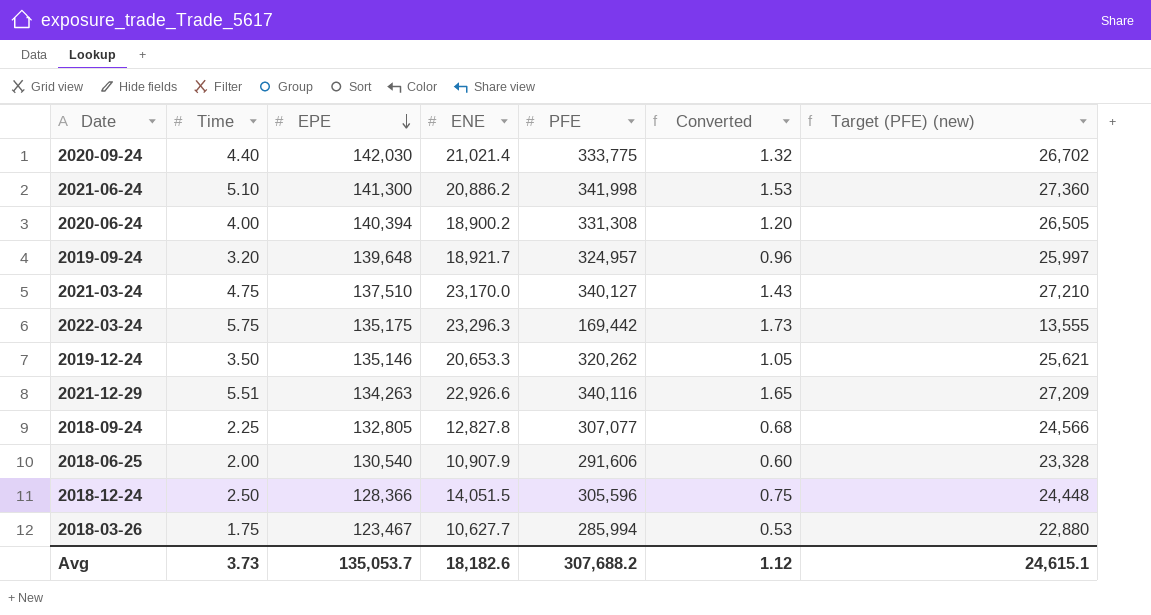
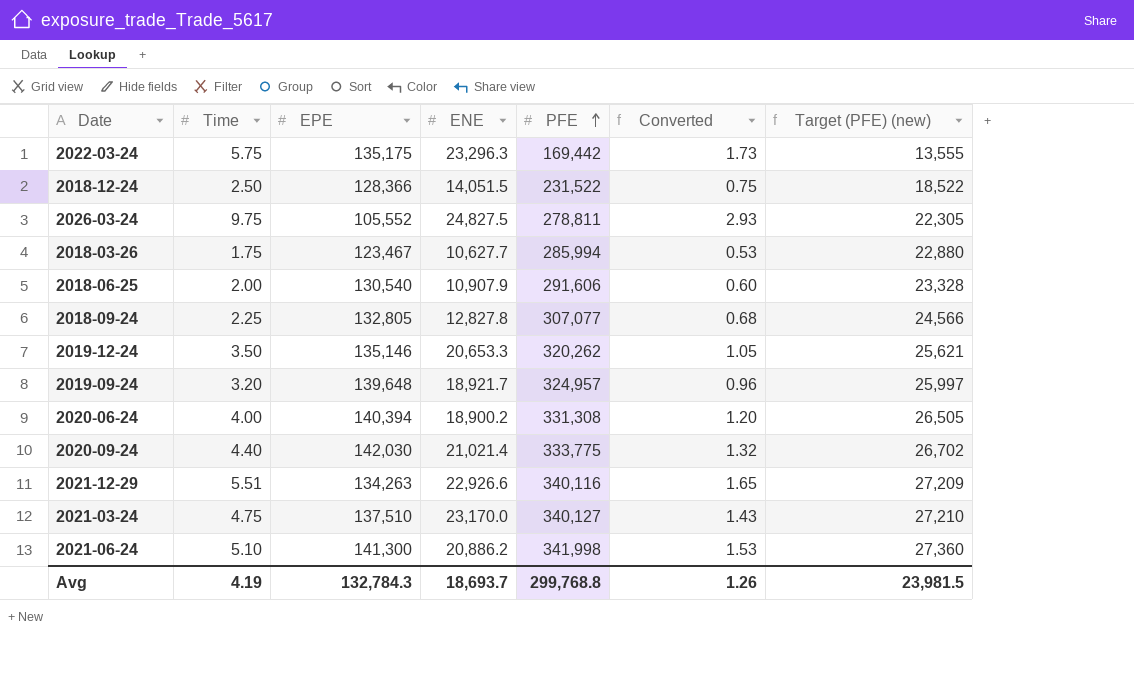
row order: EPE descending -> PFE ascending
2018-12-24 | PFE: 305,596 -> 231,522
2018-12-24 | Target (PFE) (new): 24,448 -> 18,522
row 2026-03-24: none -> 9.75 | 105,552 | 24,827.5 | 278,811 | 2.93 | 22,305
Avg | Time: 3.73 -> 4.19
Avg | EPE: 135,053.7 -> 132,784.3
Avg | ENE: 18,182.6 -> 18,693.7
Avg | PFE: 307,688.2 -> 299,768.8
Avg | Converted: 1.12 -> 1.26
Avg | Target (PFE) (new): 24,615.1 -> 23,981.5

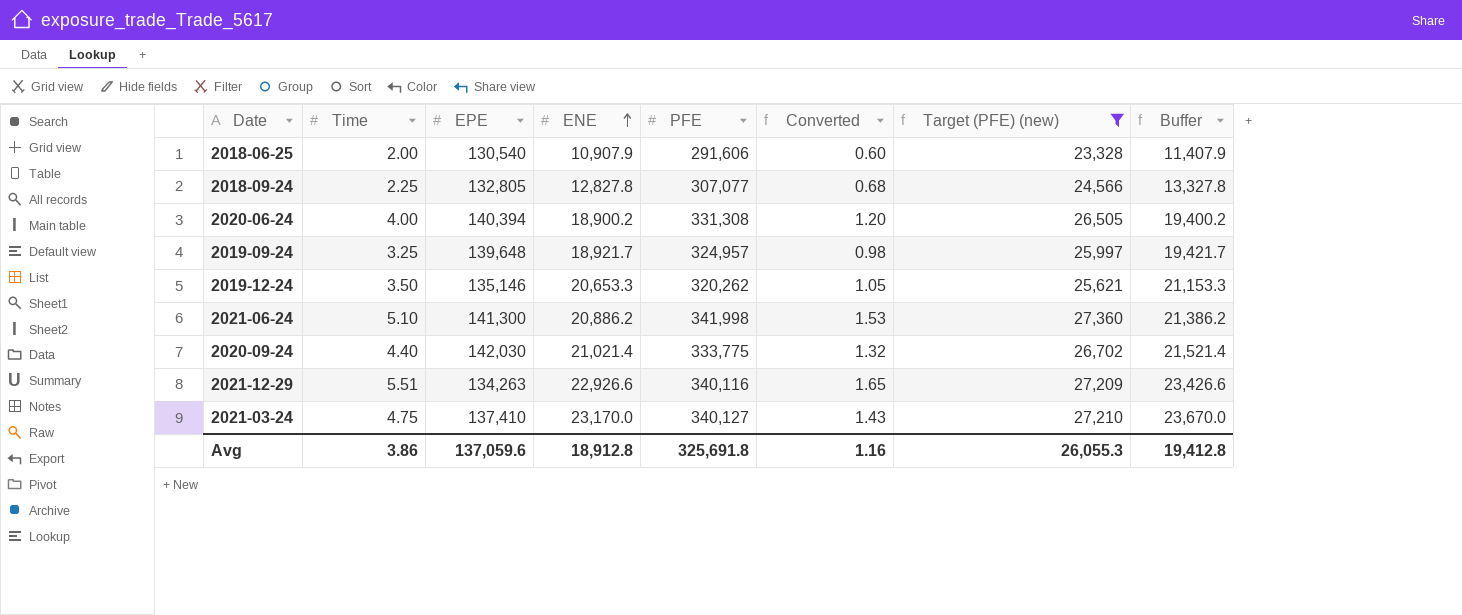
filter: none -> Target (PFE) (new) >= 23,328
row order: PFE ascending -> ENE ascending
column Buffer | formula: none -> [ENE] + 500
2019-09-24 | Time: 3.20 -> 3.25
2019-09-24 | Converted: 0.96 -> 0.98
2021-03-24 | EPE: 137,510 -> 137,410
Avg | Time: 4.19 -> 3.86
Avg | EPE: 132,784.3 -> 137,059.6
Avg | ENE: 18,693.7 -> 18,912.8
Avg | PFE: 299,768.8 -> 325,691.8
Avg | Converted: 1.26 -> 1.16
Avg | Target (PFE) (new): 23,981.5 -> 26,055.3

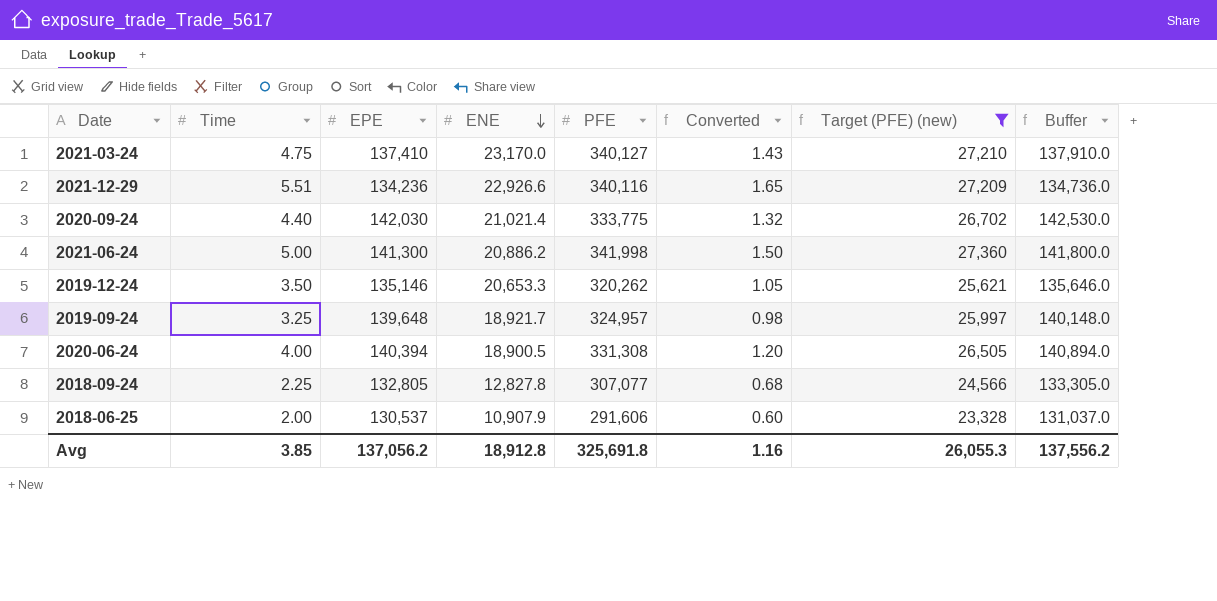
row order: ENE ascending -> ENE descending
column Buffer | formula: [ENE] + 500 -> [EPE] + 500
2021-12-29 | EPE: 134,263 -> 134,236
2021-06-24 | Time: 5.10 -> 5.00
2021-06-24 | Converted: 1.53 -> 1.50
2020-06-24 | ENE: 18,900.2 -> 18,900.5
2018-06-25 | EPE: 130,540 -> 130,537
Avg | Time: 3.86 -> 3.85
Avg | EPE: 137,059.6 -> 137,056.2
Avg | Buffer: 19,412.8 -> 137,556.2

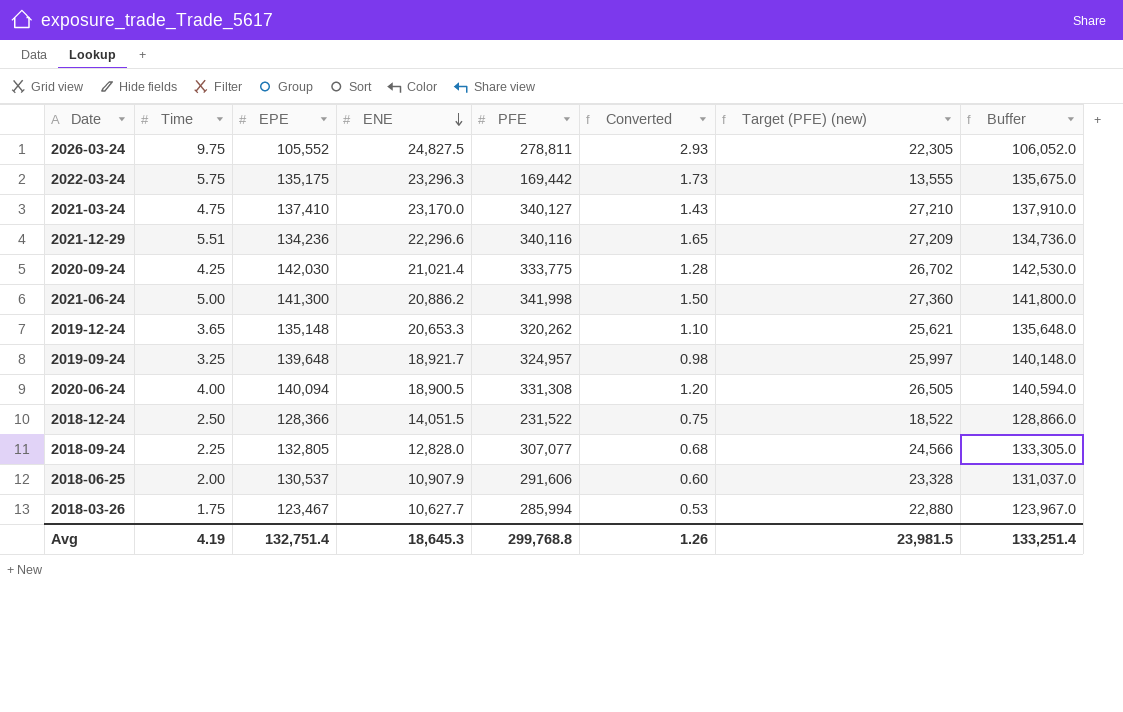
filter: Target (PFE) (new) >= 23,328 -> none
2021-12-29 | ENE: 22,926.6 -> 22,296.6
2020-09-24 | Time: 4.40 -> 4.25
2020-09-24 | Converted: 1.32 -> 1.28
2019-12-24 | Time: 3.50 -> 3.65
2019-12-24 | EPE: 135,146 -> 135,148
2019-12-24 | Converted: 1.05 -> 1.10
2019-12-24 | Buffer: 135,646.0 -> 135,648.0
2020-06-24 | EPE: 140,394 -> 140,094
2020-06-24 | Buffer: 140,894.0 -> 140,594.0
2018-09-24 | ENE: 12,827.8 -> 12,828.0
Avg | Time: 3.85 -> 4.19
Avg | EPE: 137,056.2 -> 132,751.4
Avg | ENE: 18,912.8 -> 18,645.3
Avg | PFE: 325,691.8 -> 299,768.8
Avg | Converted: 1.16 -> 1.26
Avg | Target (PFE) (new): 26,055.3 -> 23,981.5
Avg | Buffer: 137,556.2 -> 133,251.4

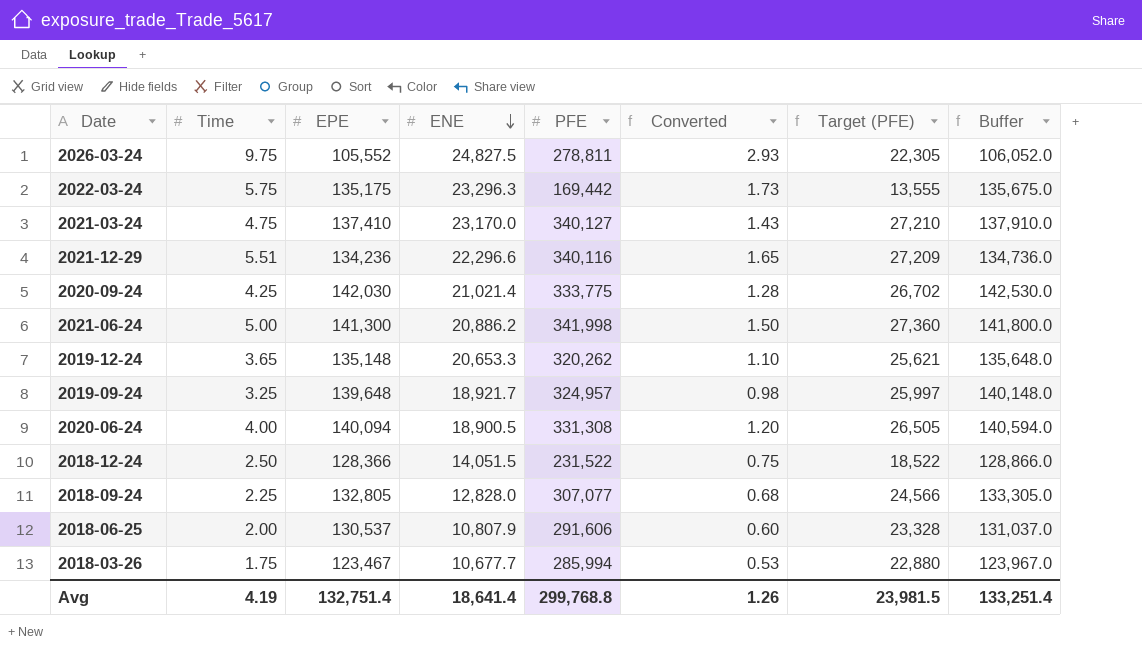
column name: Target (PFE) (new) -> Target (PFE)
2018-06-25 | ENE: 10,907.9 -> 10,807.9
2018-03-26 | ENE: 10,627.7 -> 10,677.7
Avg | ENE: 18,645.3 -> 18,641.4

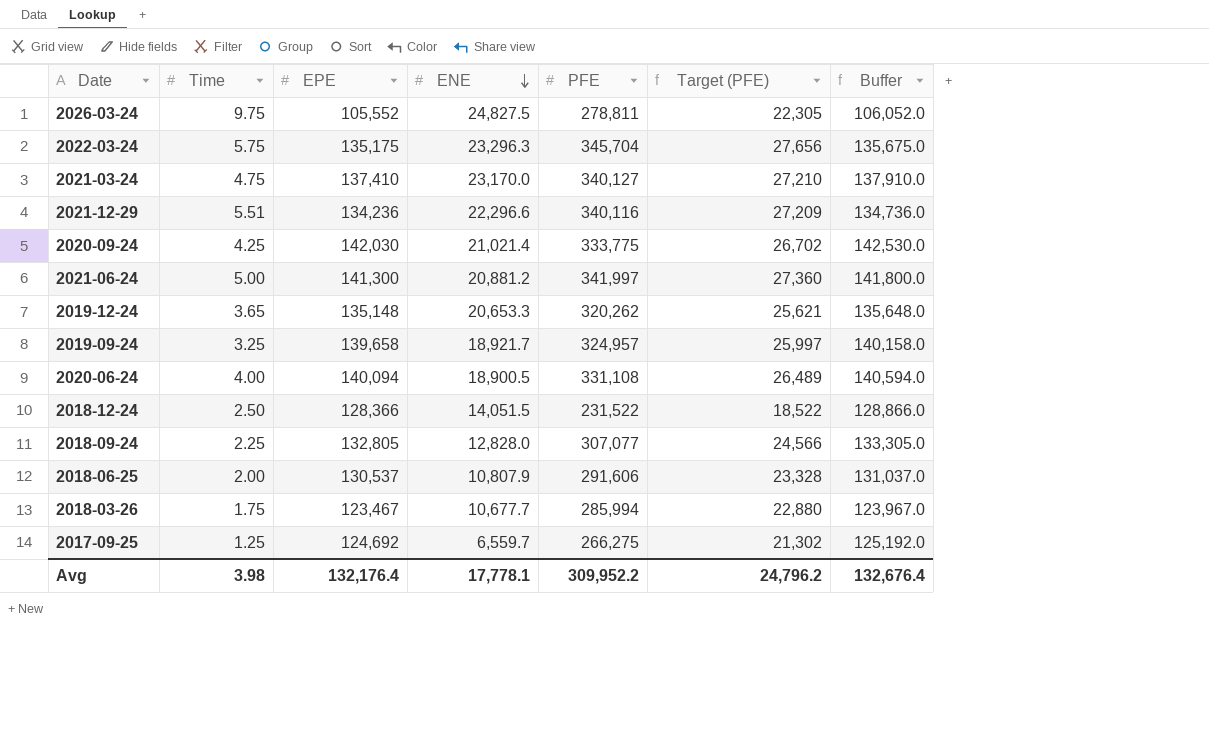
column Converted | formula: [Time] * 0.3 -> none
2022-03-24 | PFE: 169,442 -> 345,704
2022-03-24 | Target (PFE): 13,555 -> 27,656
2021-06-24 | ENE: 20,886.2 -> 20,881.2
2021-06-24 | PFE: 341,998 -> 341,997
2019-09-24 | EPE: 139,648 -> 139,658
2019-09-24 | Buffer: 140,148.0 -> 140,158.0
2020-06-24 | PFE: 331,308 -> 331,108
2020-06-24 | Target (PFE): 26,505 -> 26,489
row 2017-09-25: none -> 1.25 | 124,692 | 6,559.7 | 266,275 | 21,302 | 125,192.0
Avg | Time: 4.19 -> 3.98
Avg | EPE: 132,751.4 -> 132,176.4
Avg | ENE: 18,641.4 -> 17,778.1
Avg | PFE: 299,768.8 -> 309,952.2
Avg | Target (PFE): 23,981.5 -> 24,796.2
Avg | Buffer: 133,251.4 -> 132,676.4

